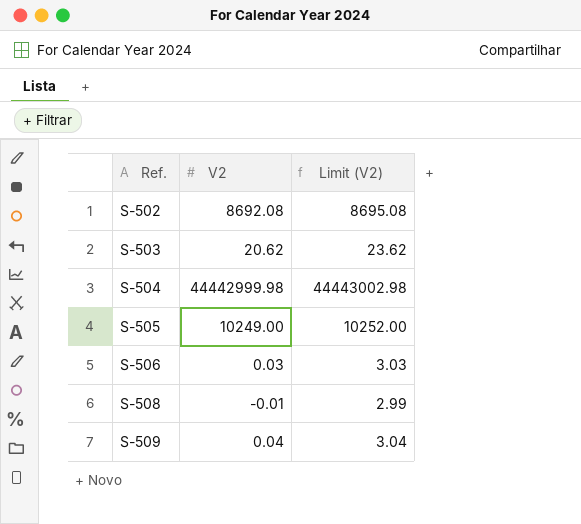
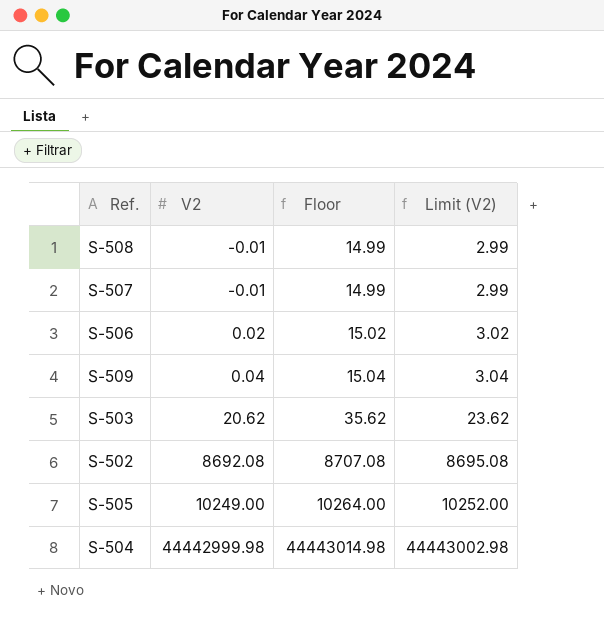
row order: Ref. ascending -> V2 ascending
column Floor | formula: none -> [V2] + 15
row S-507: none -> -0.01 | 14.99 | 2.99
S-506 | V2: 0.03 -> 0.02
S-506 | Limit (V2): 3.03 -> 3.02

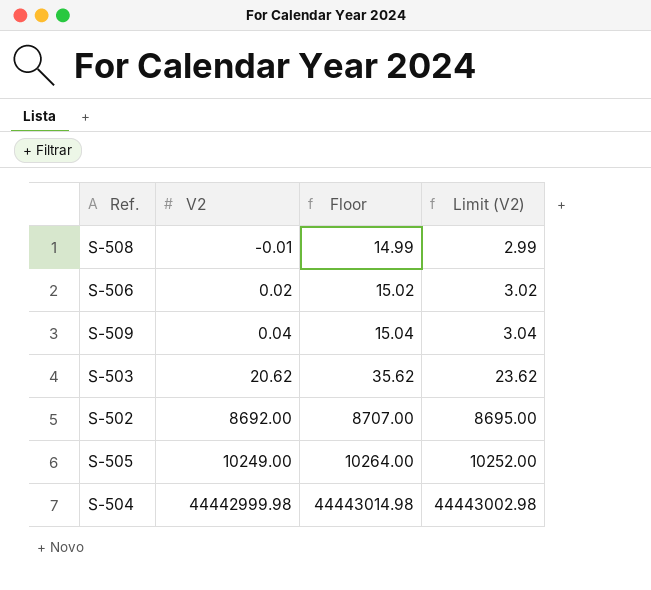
row S-507: -0.01 | 14.99 | 2.99 -> none
S-502 | V2: 8692.08 -> 8692.00
S-502 | Floor: 8707.08 -> 8707.00
S-502 | Limit (V2): 8695.08 -> 8695.00

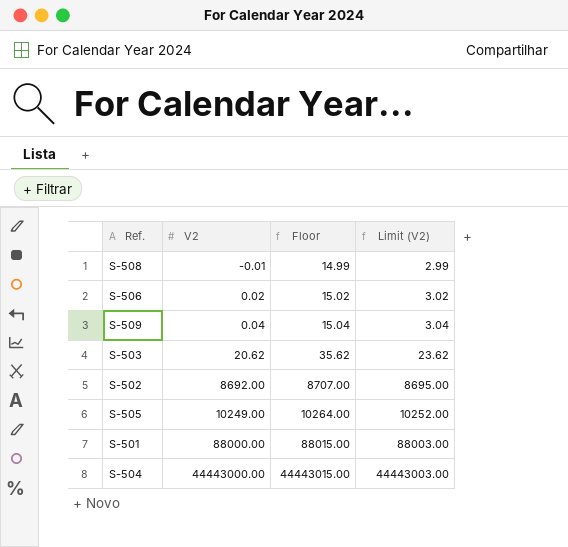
row S-501: none -> 88000.00 | 88015.00 | 88003.00
S-504 | V2: 44442999.98 -> 44443000.00
S-504 | Floor: 44443014.98 -> 44443015.00
S-504 | Limit (V2): 44443002.98 -> 44443003.00

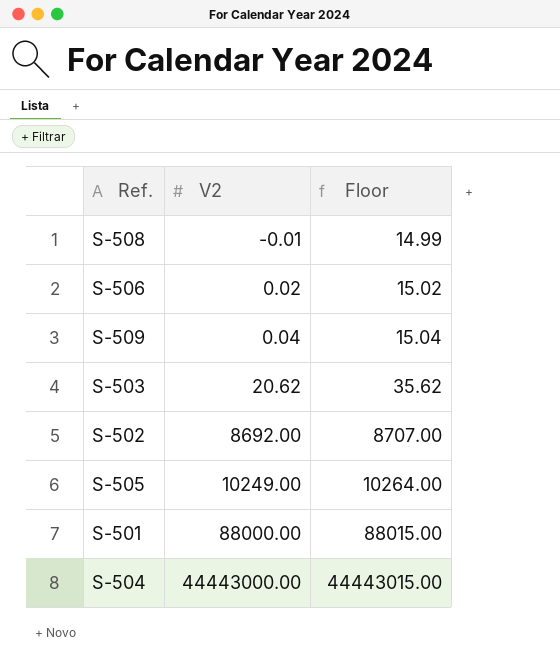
column Limit (V2) | formula: [V2] + 3 -> none

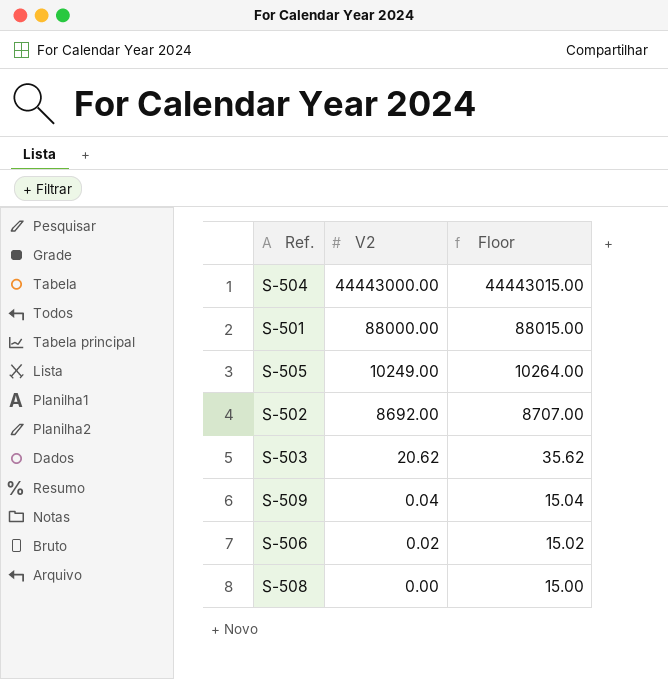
row order: V2 ascending -> V2 descending
S-508 | V2: -0.01 -> 0.00
S-508 | Floor: 14.99 -> 15.00

